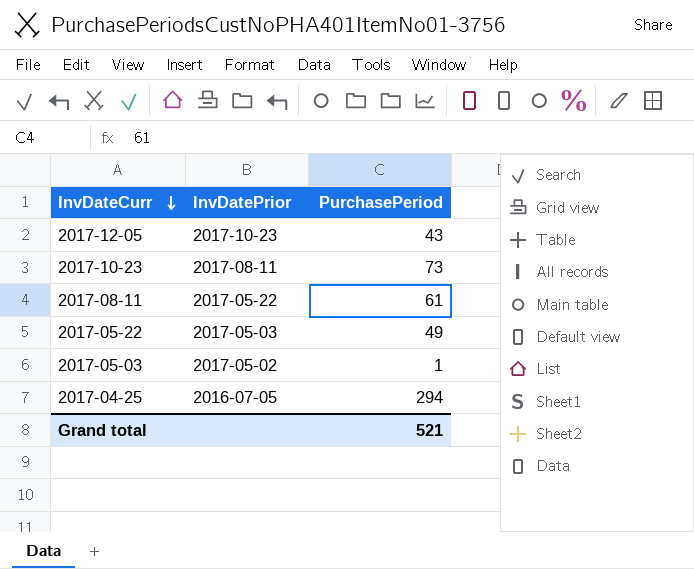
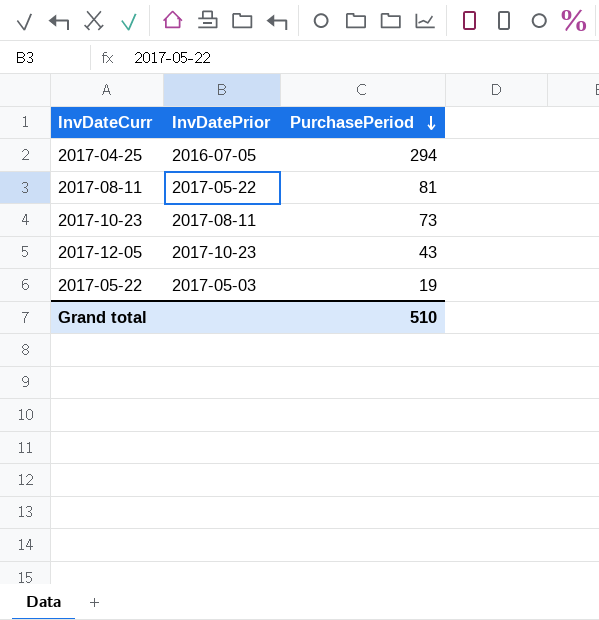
row order: InvDateCurr descending -> PurchasePeriod descending
row 2017-05-03: 2017-05-02 | 1 -> none
2017-08-11 | PurchasePeriod: 61 -> 81
2017-05-22 | PurchasePeriod: 49 -> 19
Grand total | PurchasePeriod: 521 -> 510

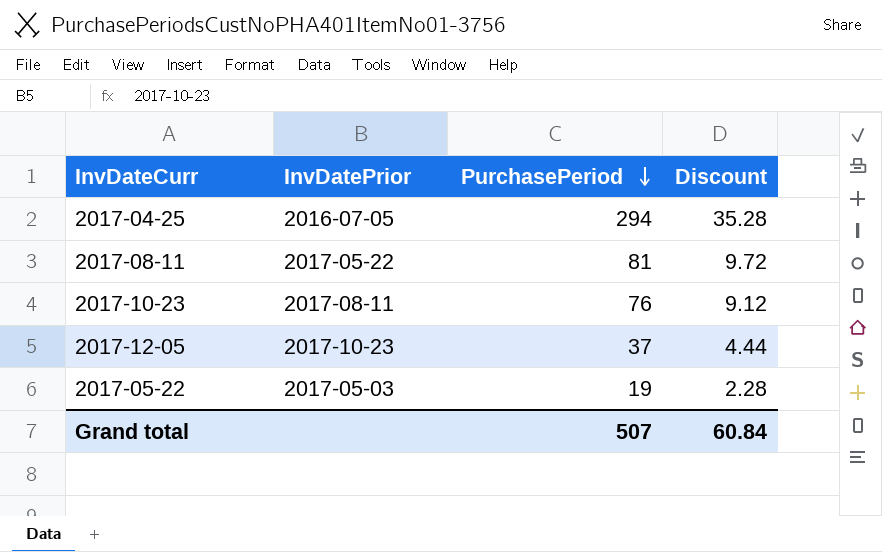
column Discount | formula: none -> [PurchasePeriod] * 0.12
2017-10-23 | PurchasePeriod: 73 -> 76
2017-12-05 | PurchasePeriod: 43 -> 37
Grand total | PurchasePeriod: 510 -> 507

